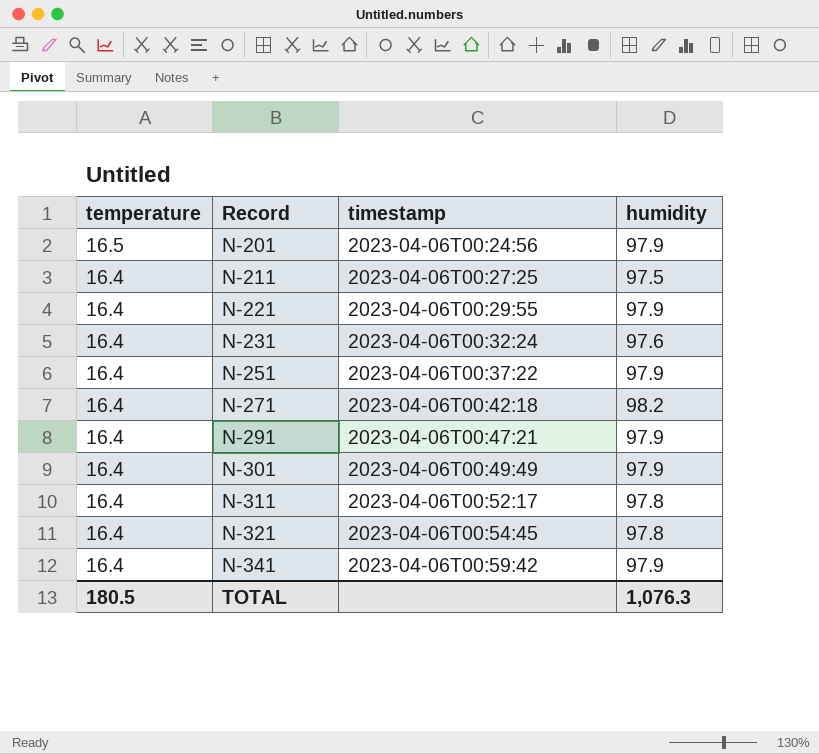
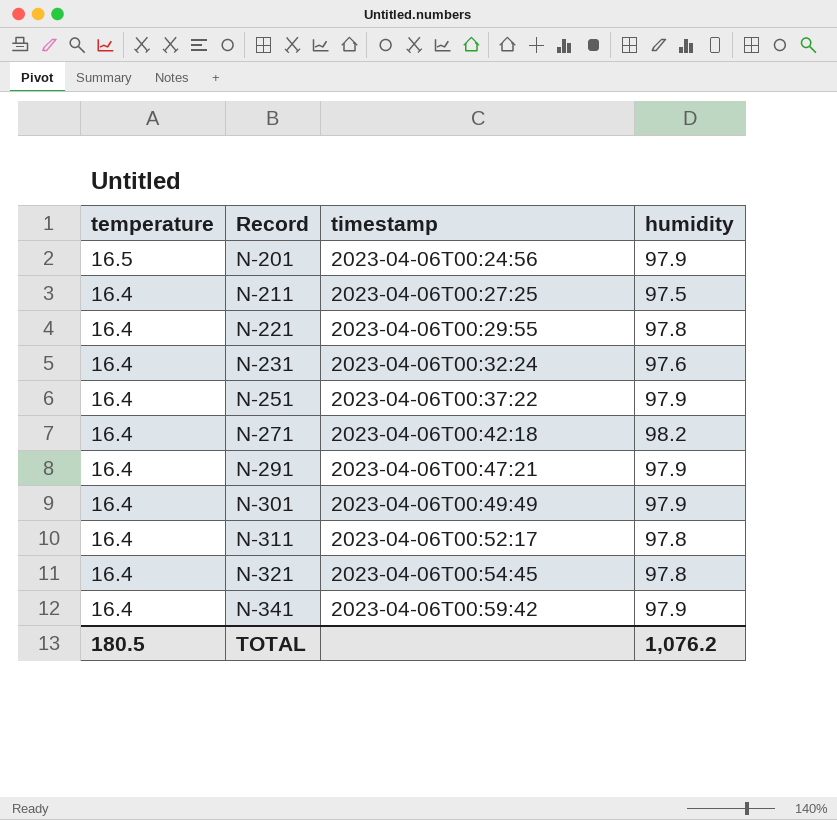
N-221 | humidity: 97.9 -> 97.8
TOTAL | humidity: 1,076.3 -> 1,076.2

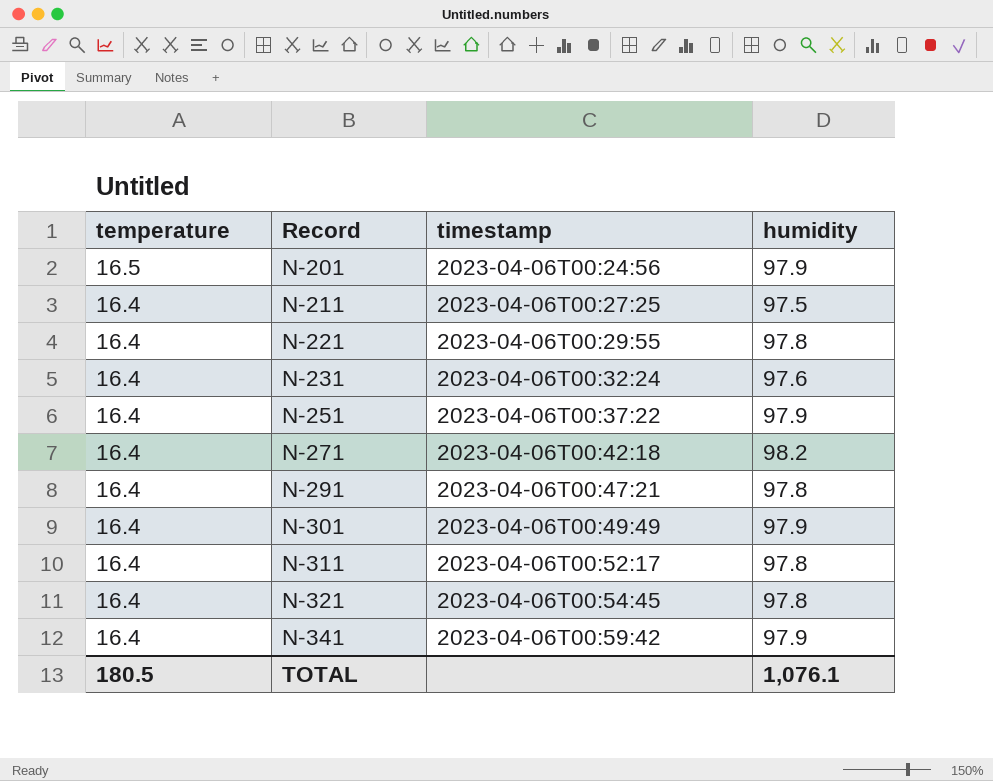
N-291 | humidity: 97.9 -> 97.8
TOTAL | humidity: 1,076.2 -> 1,076.1

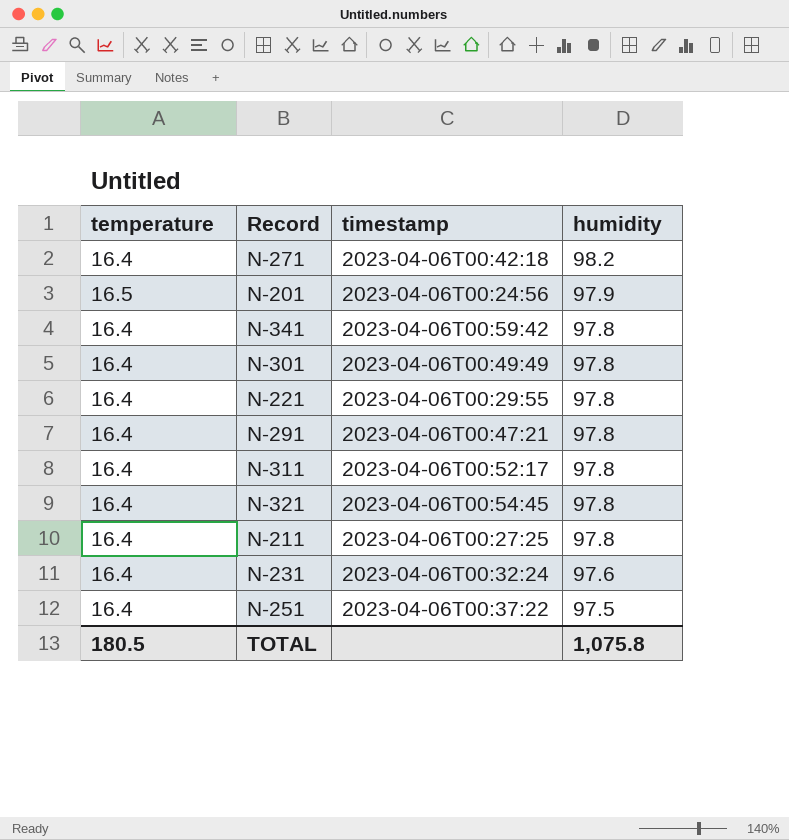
row order: temperature descending -> humidity descending
N-341 | humidity: 97.9 -> 97.8
N-301 | humidity: 97.9 -> 97.8
N-211 | humidity: 97.5 -> 97.8
N-251 | humidity: 97.9 -> 97.5
TOTAL | humidity: 1,076.1 -> 1,075.8

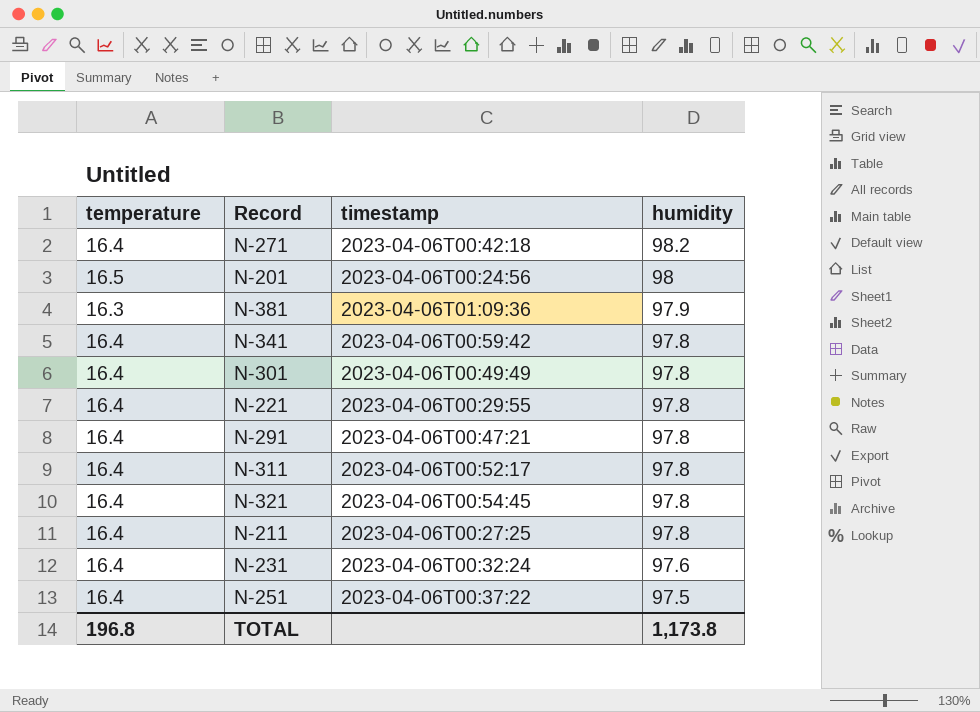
N-201 | humidity: 97.9 -> 98
row N-381: none -> 16.3 | 2023-04-06T01:09:36 | 97.9
TOTAL | temperature: 180.5 -> 196.8
TOTAL | humidity: 1,075.8 -> 1,173.8

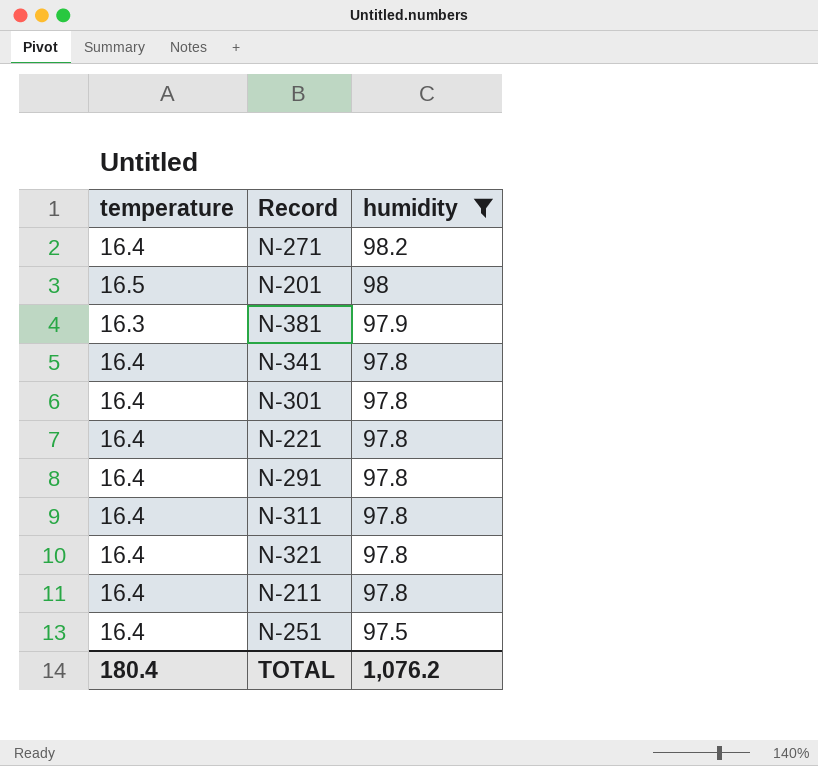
filter: none -> humidity != 97.6
column timestamp | position: 3 -> none
TOTAL | temperature: 196.8 -> 180.4
TOTAL | humidity: 1,173.8 -> 1,076.2

